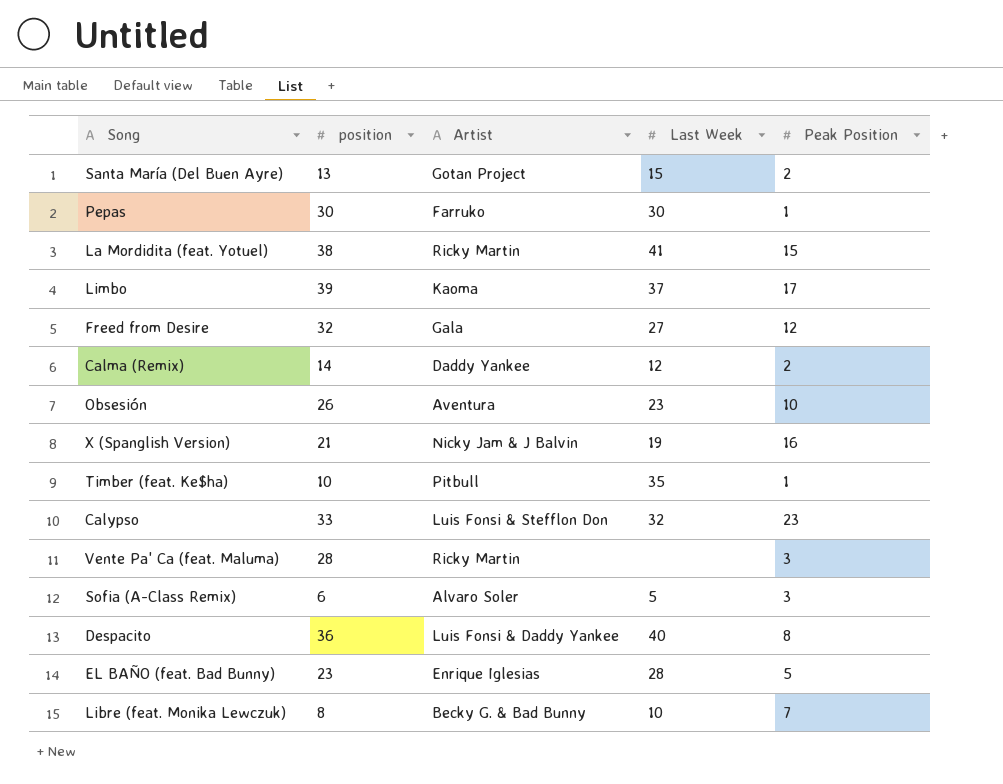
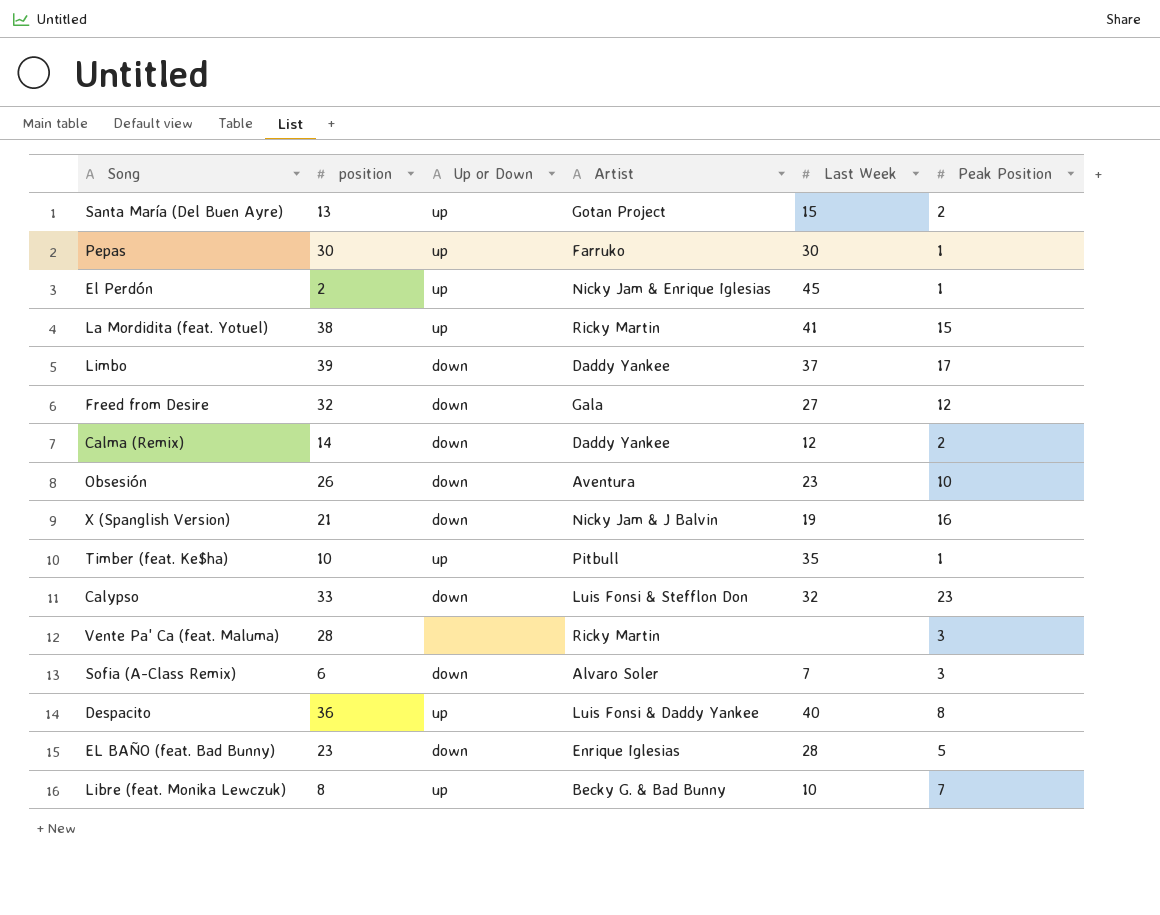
column Up or Down | position: none -> 3
row El Perdón: none -> 2 | up | Nicky Jam & Enrique Iglesias | 45 | 1
Limbo | Artist: Kaoma -> Daddy Yankee
Sofia (A-Class Remix) | Last Week: 5 -> 7

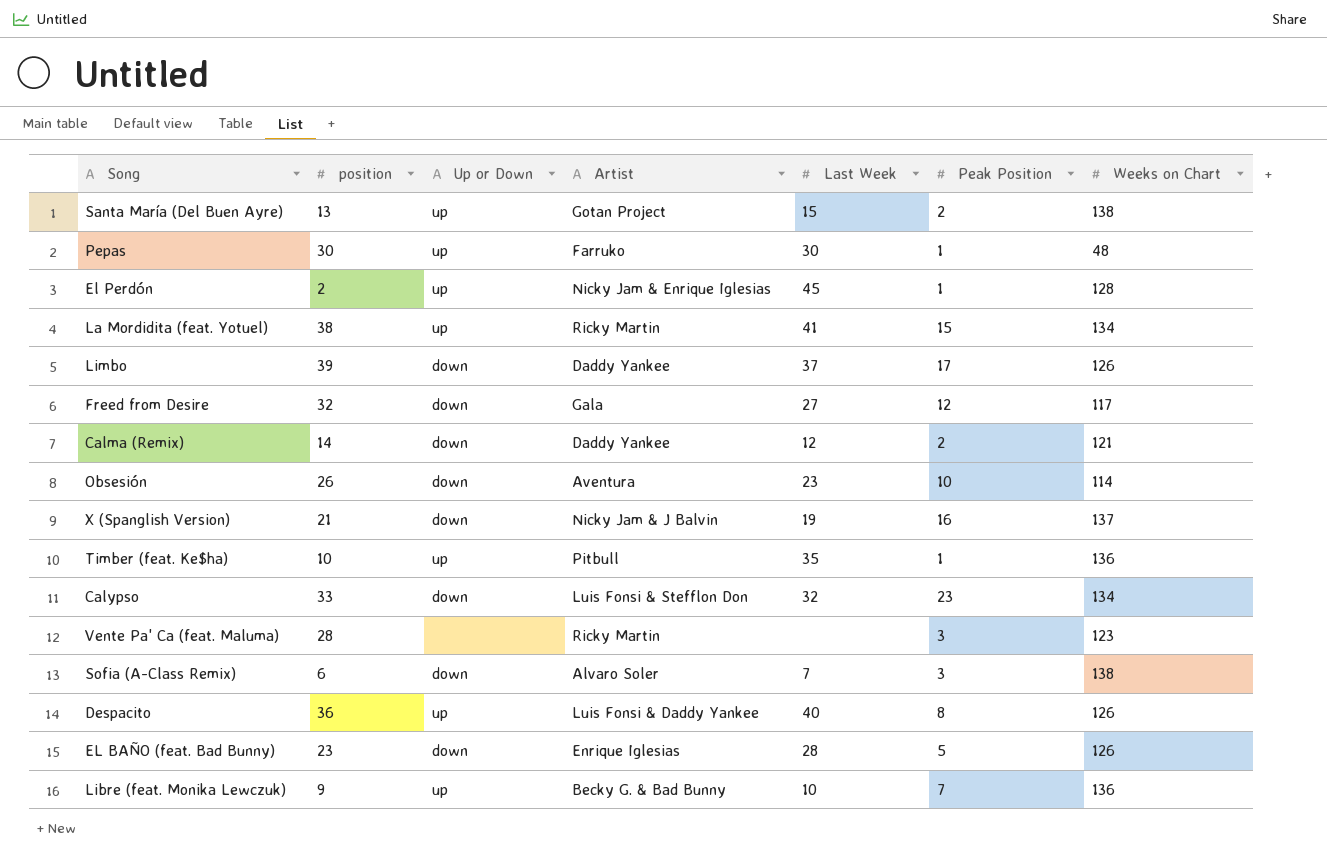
column Weeks on Chart | position: none -> 7
Libre (feat. Monika Lewczuk) | position: 8 -> 9

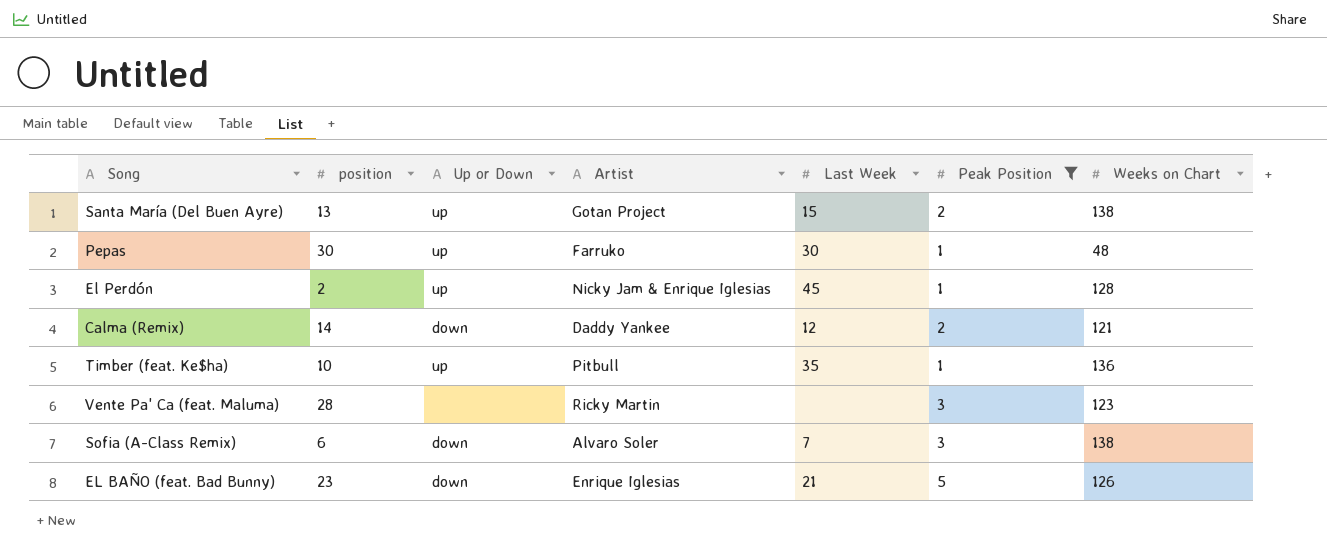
filter: none -> Peak Position <= 5
EL BAÑO (feat. Bad Bunny) | Last Week: 28 -> 21

